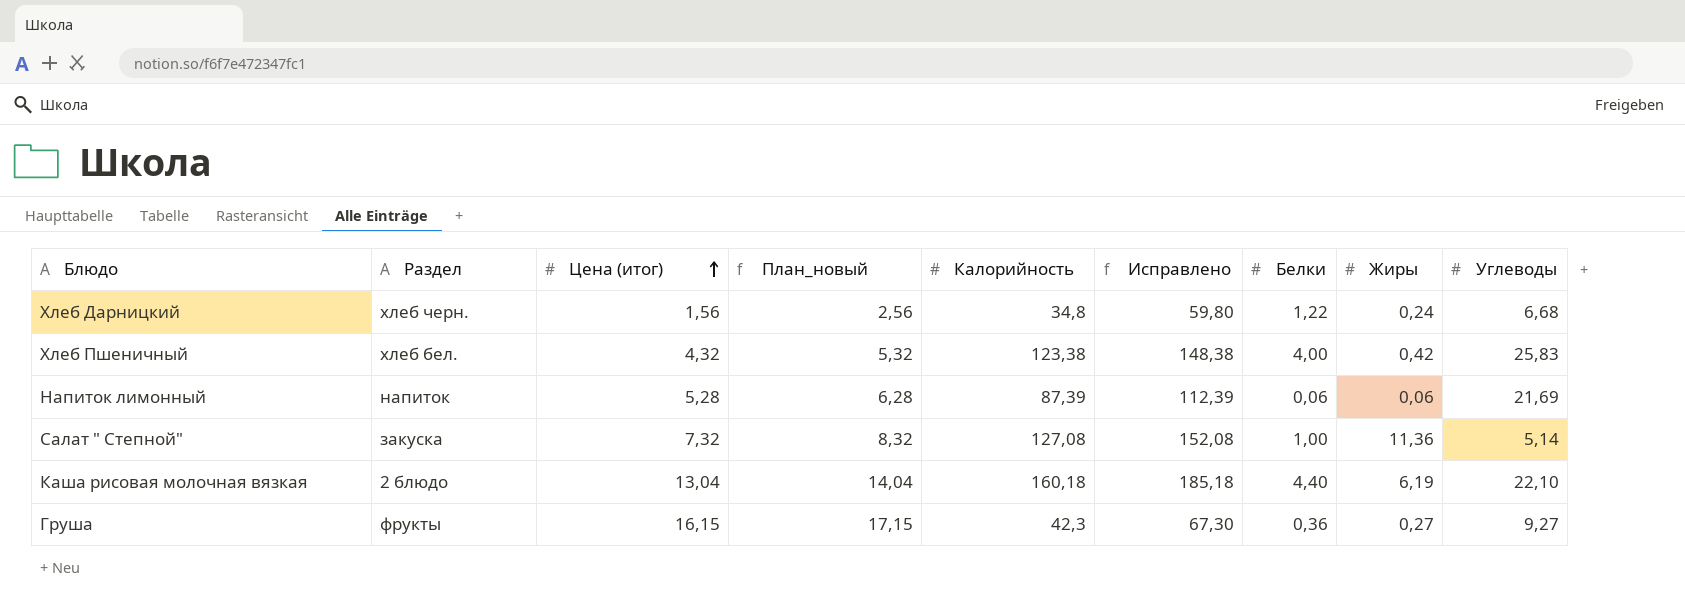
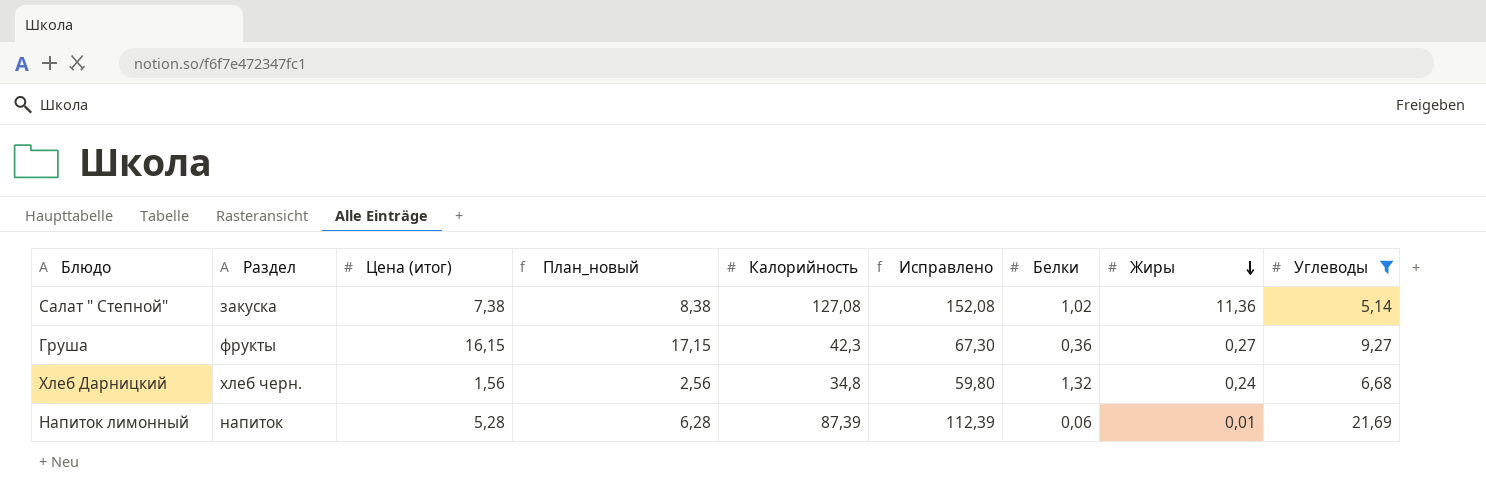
filter: none -> Углеводы <= 21,69
row order: Цена (итог) ascending -> Жиры descending
Салат " Степной" | Цена (итог): 7,32 -> 7,38
Салат " Степной" | План_новый: 8,32 -> 8,38
Салат " Степной" | Белки: 1,00 -> 1,02
Хлеб Дарницкий | Белки: 1,22 -> 1,32
Напиток лимонный | Жиры: 0,06 -> 0,01

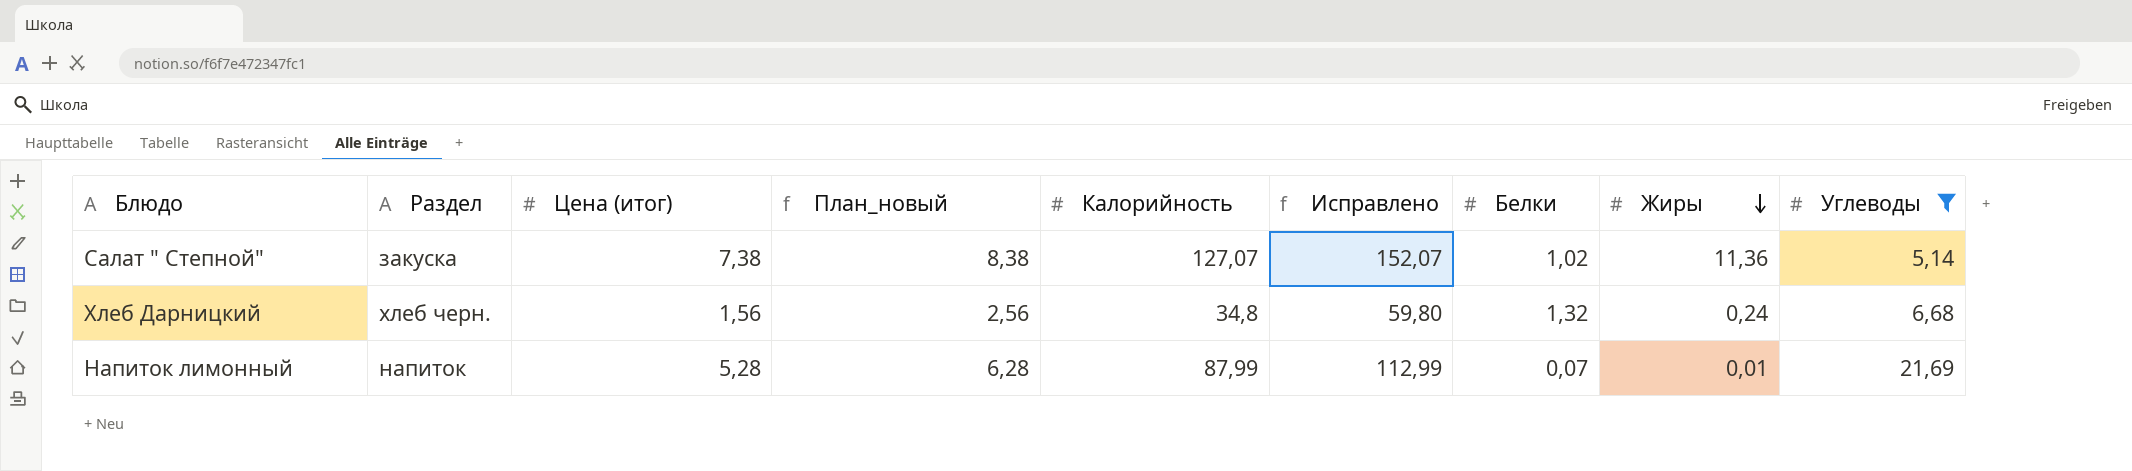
row Груша: фрукты | 16,15 | 17,15 | 42,3 | 67,30 | 0,36 | 0,27 | 9,27 -> none
Салат " Степной" | Калорийность: 127,08 -> 127,07
Салат " Степной" | Исправлено: 152,08 -> 152,07
Напиток лимонный | Калорийность: 87,39 -> 87,99
Напиток лимонный | Исправлено: 112,39 -> 112,99
Напиток лимонный | Белки: 0,06 -> 0,07

